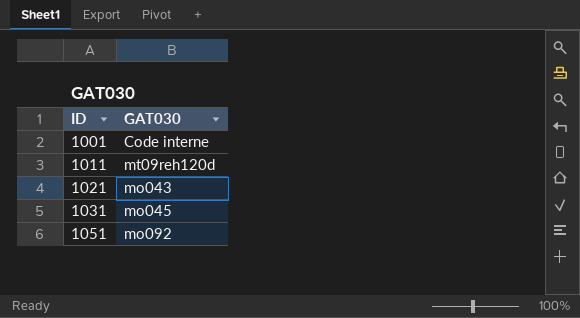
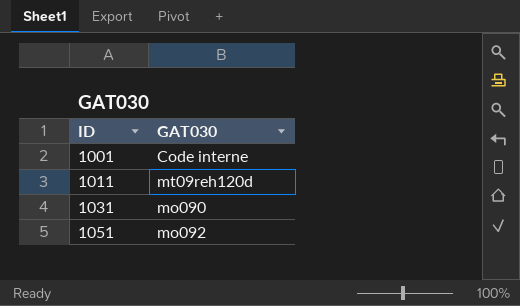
row 1021: mo043 -> none
1031 | GAT030: mo045 -> mo090

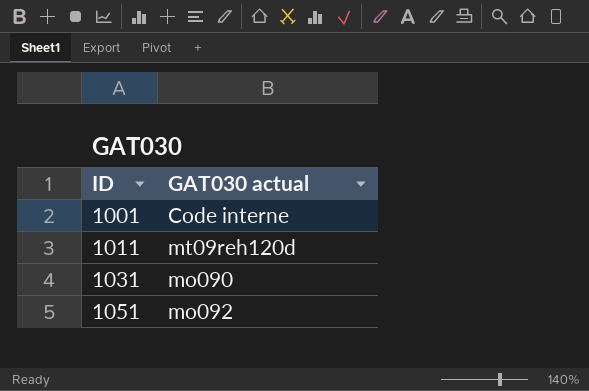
column name: GAT030 -> GAT030 actual

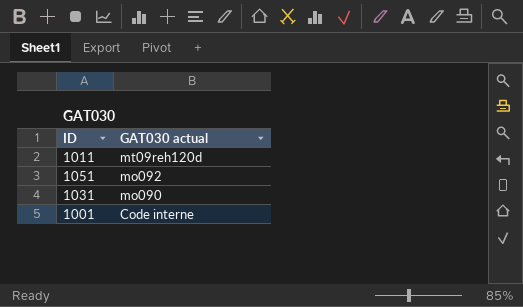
row order: ID ascending -> GAT030 actual descending

